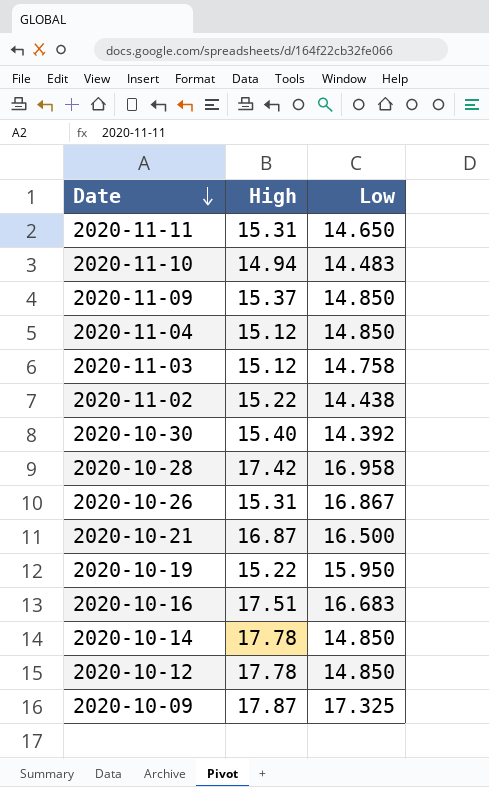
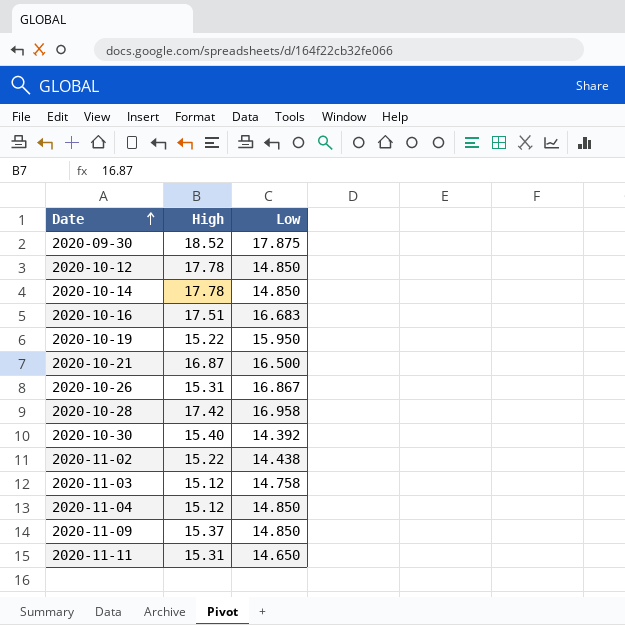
row order: Date descending -> Date ascending
row 2020-11-10: 14.94 | 14.483 -> none
row 2020-10-09: 17.87 | 17.325 -> none
row 2020-09-30: none -> 18.52 | 17.875

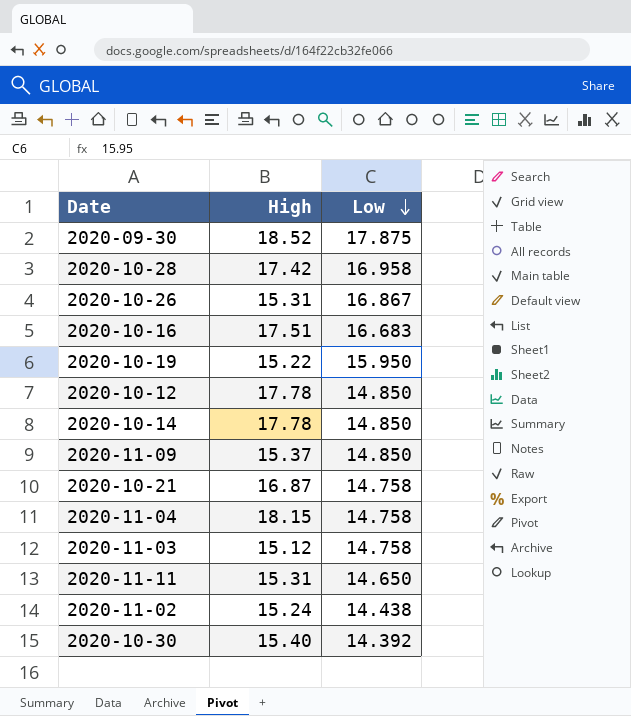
row order: Date ascending -> Low descending
2020-10-21 | Low: 16.500 -> 14.758
2020-11-04 | High: 15.12 -> 18.15
2020-11-04 | Low: 14.850 -> 14.758
2020-11-02 | High: 15.22 -> 15.24

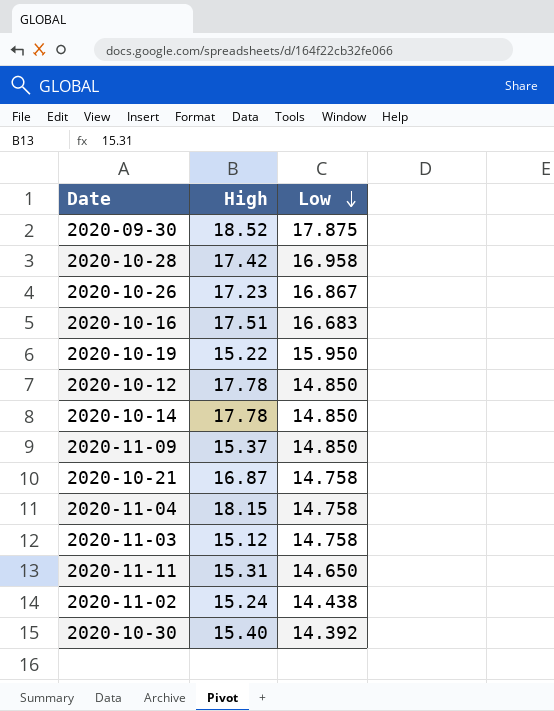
2020-10-26 | High: 15.31 -> 17.23

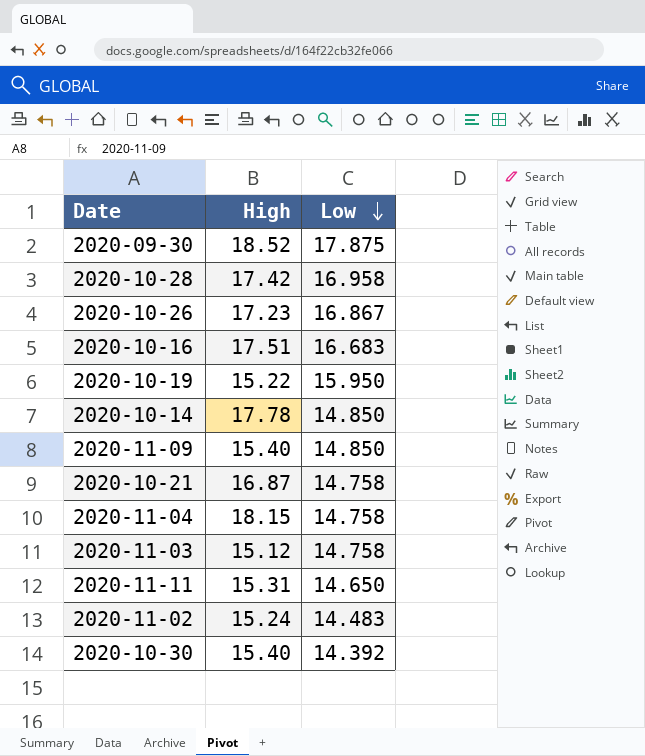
row 2020-10-12: 17.78 | 14.850 -> none
2020-11-09 | High: 15.37 -> 15.40
2020-11-02 | Low: 14.438 -> 14.483

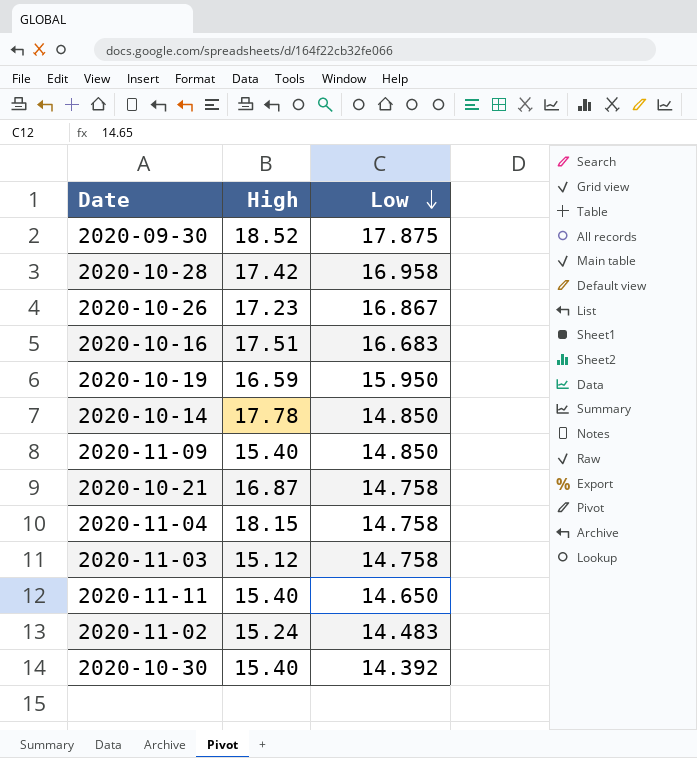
2020-10-19 | High: 15.22 -> 16.59
2020-11-11 | High: 15.31 -> 15.40

